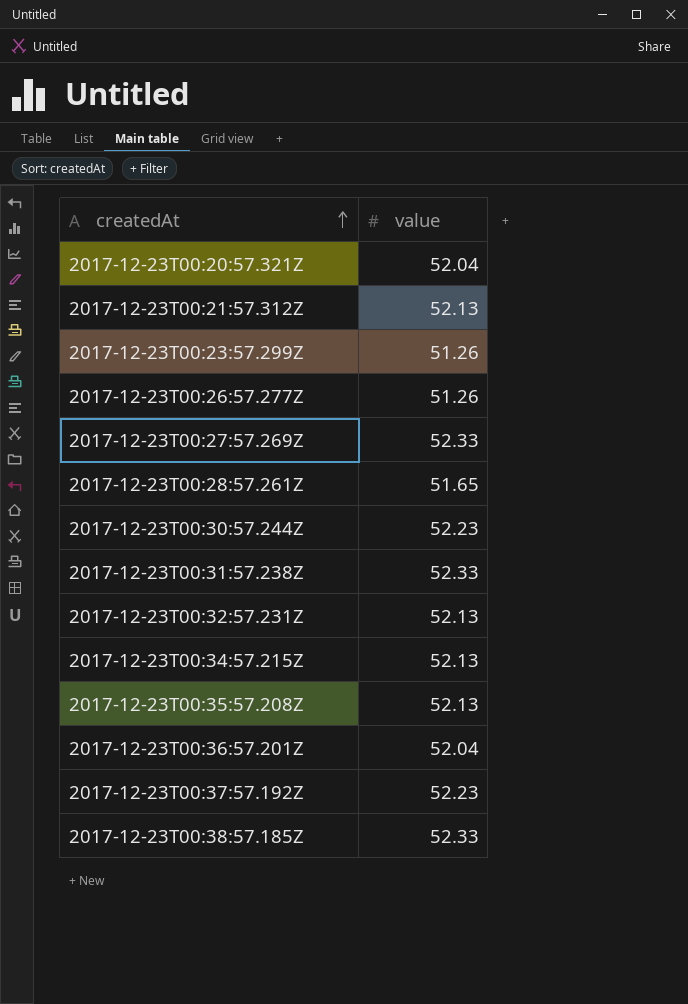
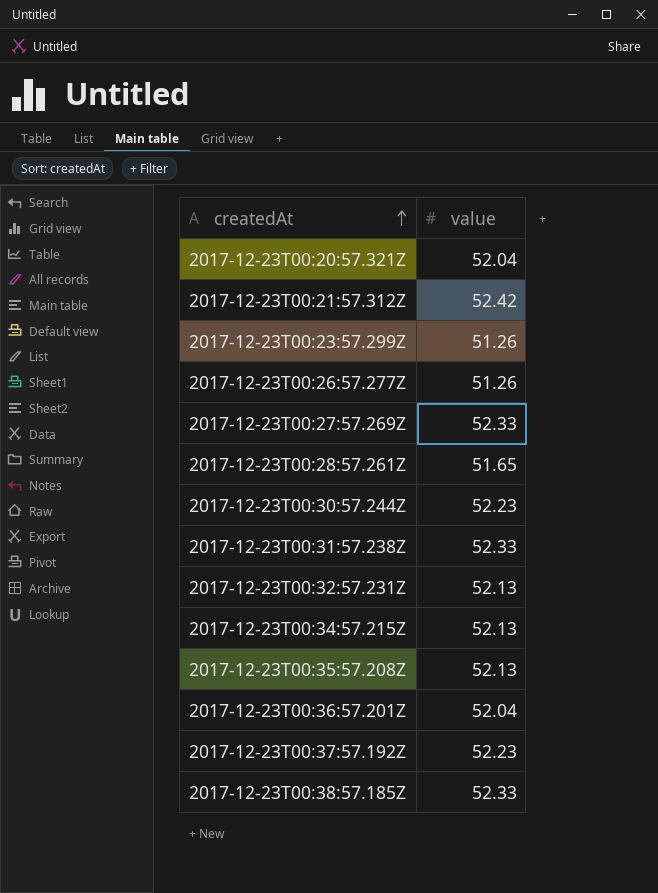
2017-12-23T00:21:57.312Z | value: 52.13 -> 52.42

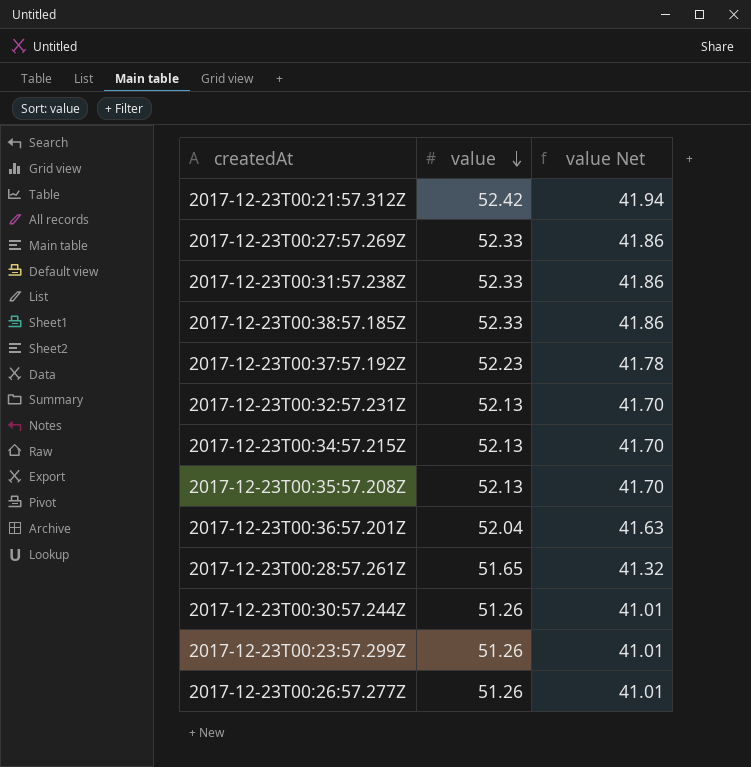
row order: createdAt ascending -> value descending
column value Net | formula: none -> [value] * 0.8
row 2017-12-23T00:20:57.321Z: 52.04 -> none
2017-12-23T00:30:57.244Z | value: 52.23 -> 51.26

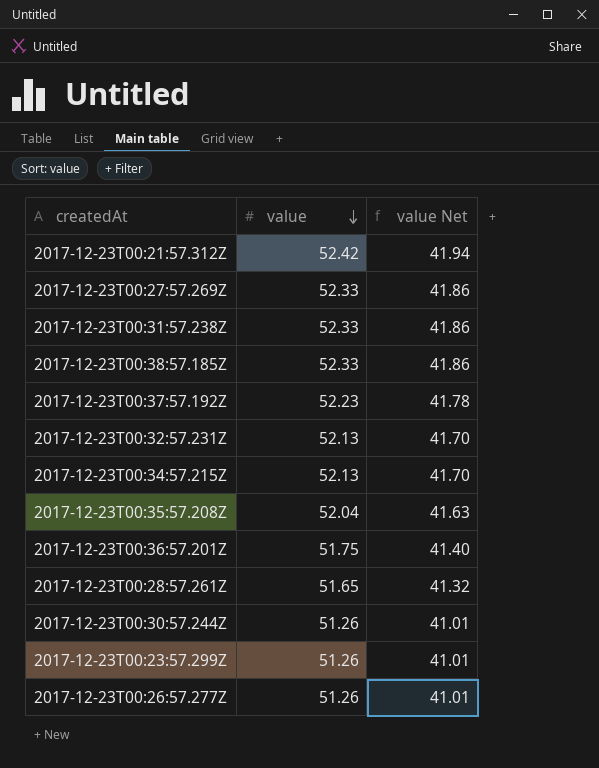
2017-12-23T00:35:57.208Z | value: 52.13 -> 52.04
2017-12-23T00:35:57.208Z | value Net: 41.70 -> 41.63
2017-12-23T00:36:57.201Z | value: 52.04 -> 51.75
2017-12-23T00:36:57.201Z | value Net: 41.63 -> 41.40

